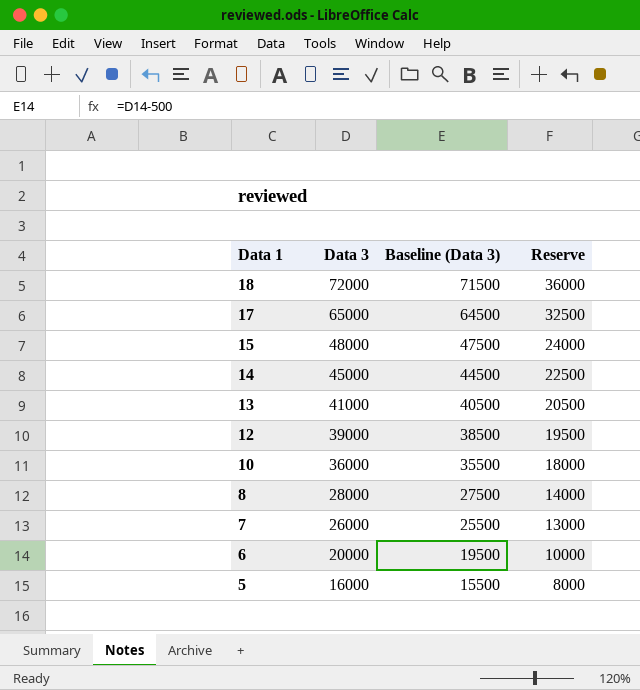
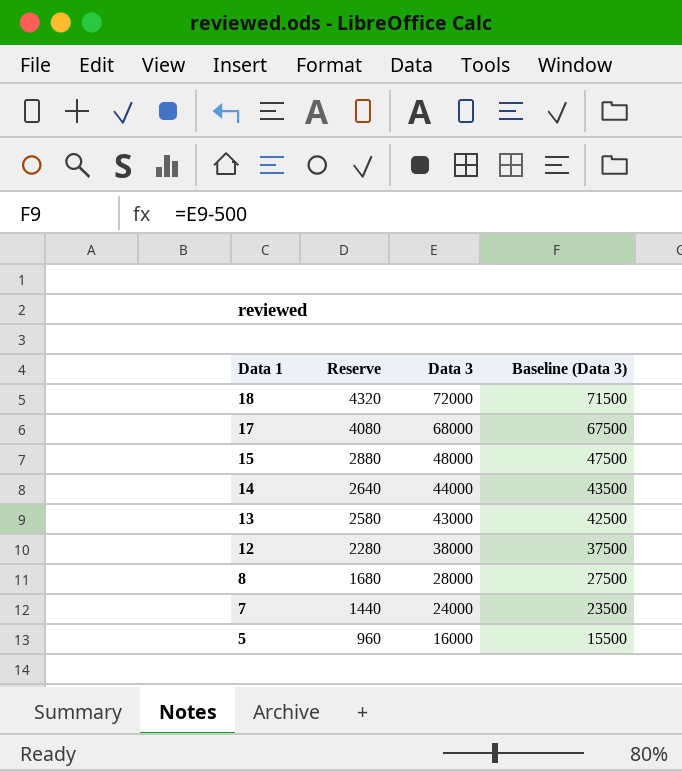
column Reserve | formula: [Data 3] * 0.5 -> [Data 3] * 0.06
column Reserve | position: 4 -> 2
row 10: 36000 | 35500 | 18000 -> none
row 6: 20000 | 19500 | 10000 -> none
17 | Data 3: 65000 -> 68000
17 | Baseline (Data 3): 64500 -> 67500
14 | Data 3: 45000 -> 44000
14 | Baseline (Data 3): 44500 -> 43500
13 | Data 3: 41000 -> 43000
13 | Baseline (Data 3): 40500 -> 42500
12 | Data 3: 39000 -> 38000
12 | Baseline (Data 3): 38500 -> 37500
7 | Data 3: 26000 -> 24000
7 | Baseline (Data 3): 25500 -> 23500

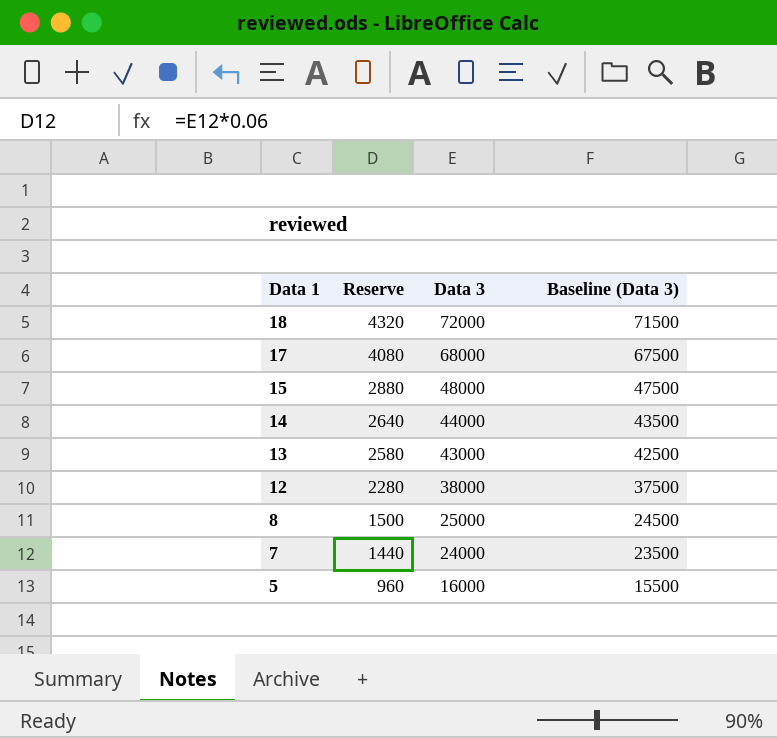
8 | Reserve: 1680 -> 1500
8 | Data 3: 28000 -> 25000
8 | Baseline (Data 3): 27500 -> 24500

